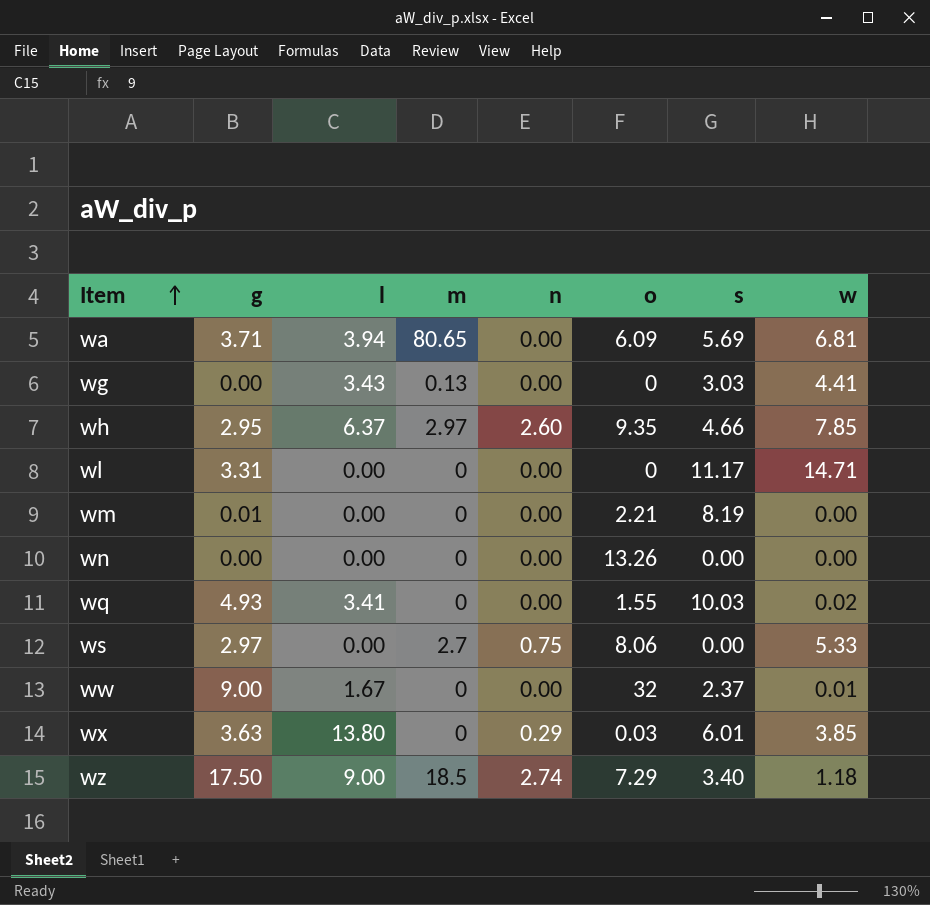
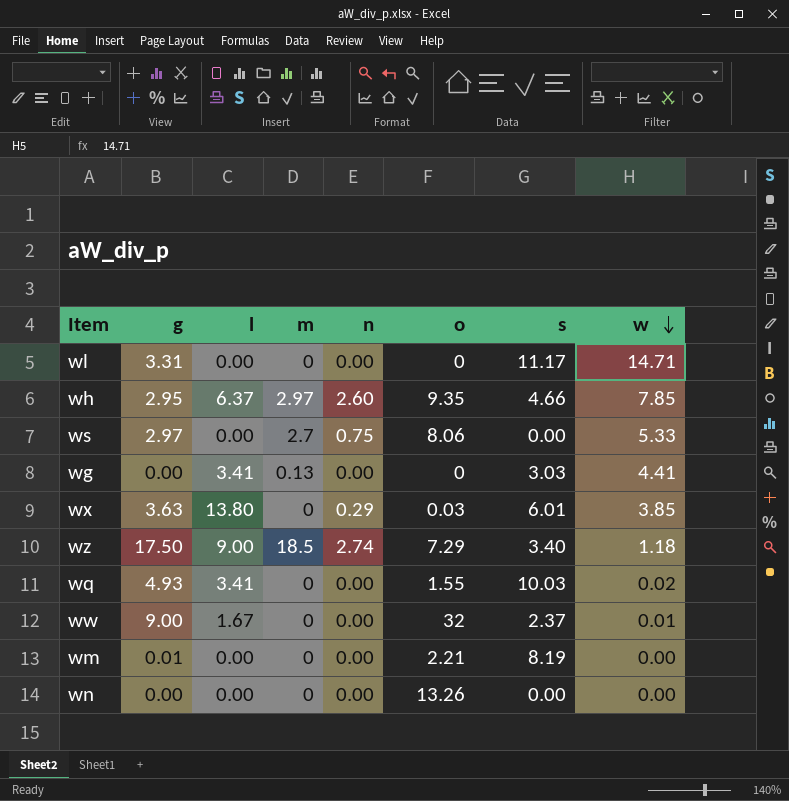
row order: Item ascending -> w descending
row wa: 3.71 | 3.94 | 80.65 | 0.00 | 6.09 | 5.69 | 6.81 -> none
wg | l: 3.43 -> 3.41

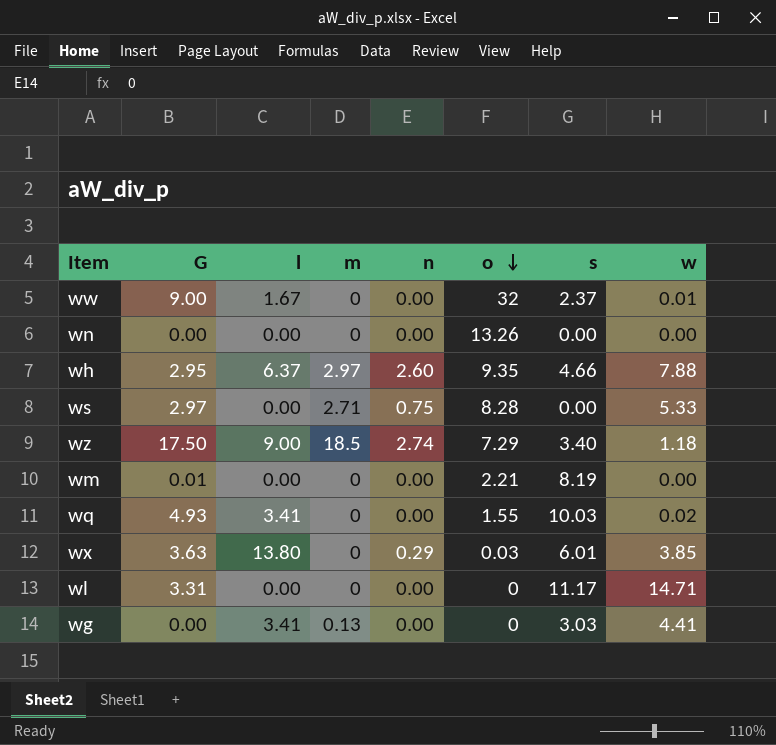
row order: w descending -> o descending
column name: g -> G
wh | w: 7.85 -> 7.88
ws | m: 2.7 -> 2.71
ws | o: 8.06 -> 8.28

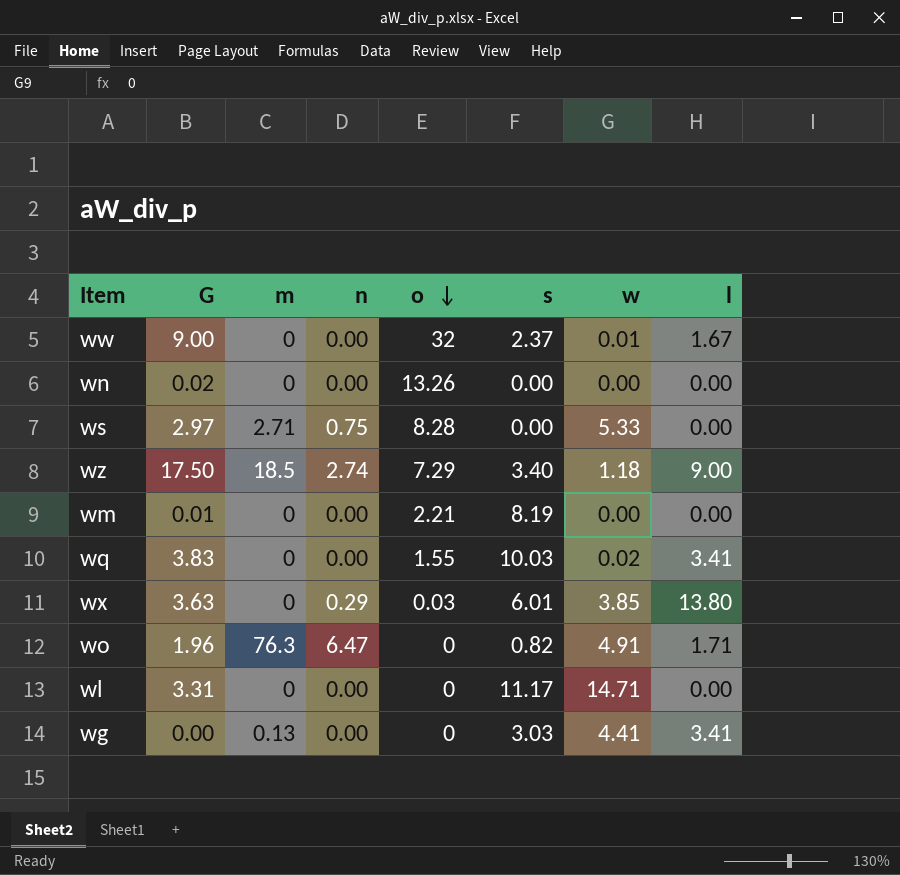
column l | position: 3 -> 8
row wh: 2.95 | 6.37 | 2.97 | 2.60 | 9.35 | 4.66 | 7.88 -> none
wn | G: 0.00 -> 0.02
wq | G: 4.93 -> 3.83
row wo: none -> 1.96 | 76.3 | 6.47 | 0 | 0.82 | 4.91 | 1.71

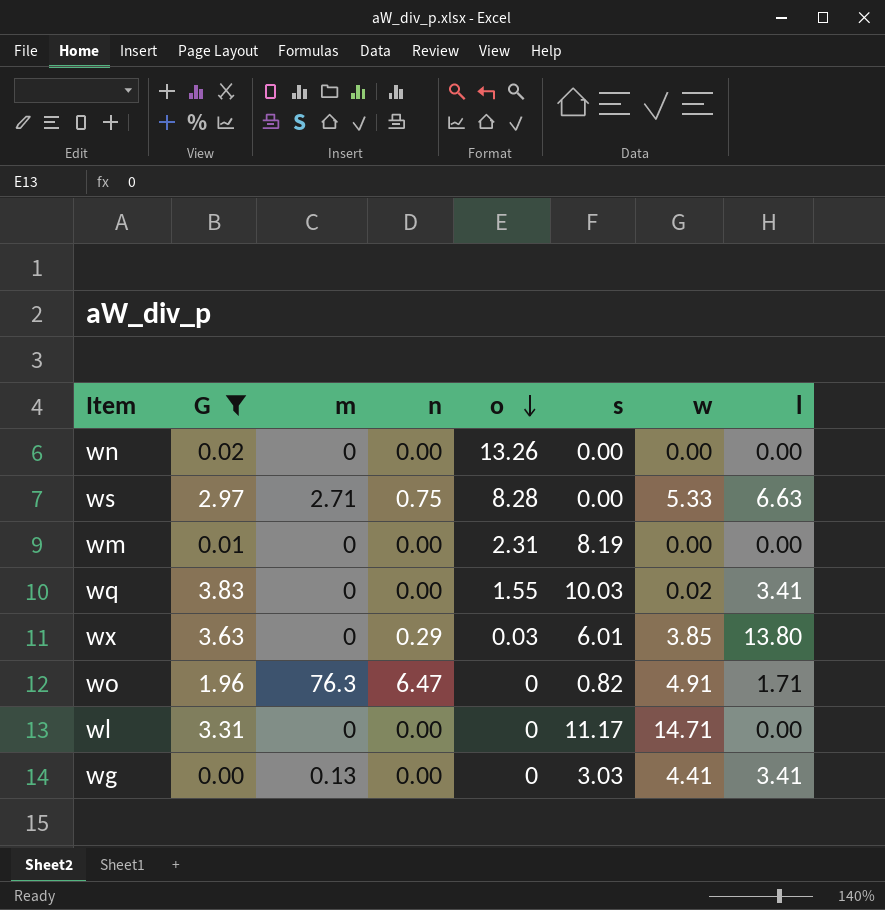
filter: none -> G <= 3.83
ws | l: 0.00 -> 6.63
wm | o: 2.21 -> 2.31

